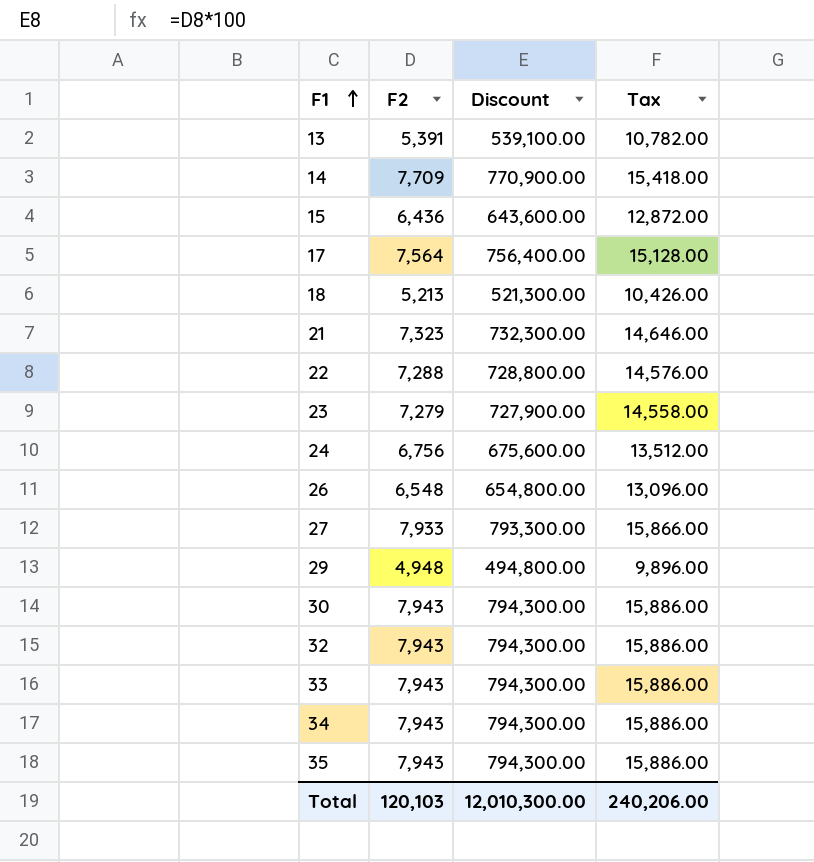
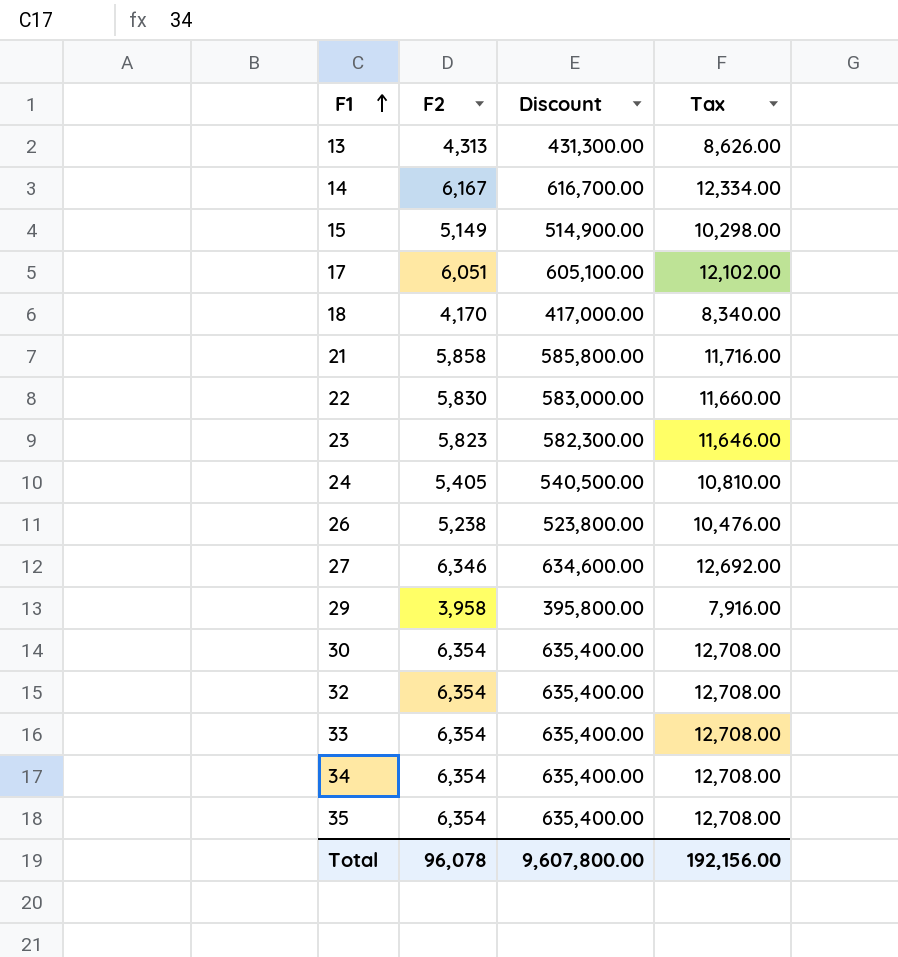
13 | F2: 5,391 -> 4,313
13 | Discount: 539,100.00 -> 431,300.00
13 | Tax: 10,782.00 -> 8,626.00
14 | F2: 7,709 -> 6,167
14 | Discount: 770,900.00 -> 616,700.00
14 | Tax: 15,418.00 -> 12,334.00
15 | F2: 6,436 -> 5,149
15 | Discount: 643,600.00 -> 514,900.00
15 | Tax: 12,872.00 -> 10,298.00
17 | F2: 7,564 -> 6,051
17 | Discount: 756,400.00 -> 605,100.00
17 | Tax: 15,128.00 -> 12,102.00
18 | F2: 5,213 -> 4,170
18 | Discount: 521,300.00 -> 417,000.00
18 | Tax: 10,426.00 -> 8,340.00
21 | F2: 7,323 -> 5,858
21 | Discount: 732,300.00 -> 585,800.00
21 | Tax: 14,646.00 -> 11,716.00
22 | F2: 7,288 -> 5,830
22 | Discount: 728,800.00 -> 583,000.00
22 | Tax: 14,576.00 -> 11,660.00
23 | F2: 7,279 -> 5,823
23 | Discount: 727,900.00 -> 582,300.00
23 | Tax: 14,558.00 -> 11,646.00
24 | F2: 6,756 -> 5,405
24 | Discount: 675,600.00 -> 540,500.00
24 | Tax: 13,512.00 -> 10,810.00
26 | F2: 6,548 -> 5,238
26 | Discount: 654,800.00 -> 523,800.00
26 | Tax: 13,096.00 -> 10,476.00
27 | F2: 7,933 -> 6,346
27 | Discount: 793,300.00 -> 634,600.00
27 | Tax: 15,866.00 -> 12,692.00
29 | F2: 4,948 -> 3,958
29 | Discount: 494,800.00 -> 395,800.00
29 | Tax: 9,896.00 -> 7,916.00
30 | F2: 7,943 -> 6,354
30 | Discount: 794,300.00 -> 635,400.00
30 | Tax: 15,886.00 -> 12,708.00
32 | F2: 7,943 -> 6,354
32 | Discount: 794,300.00 -> 635,400.00
32 | Tax: 15,886.00 -> 12,708.00
33 | F2: 7,943 -> 6,354
33 | Discount: 794,300.00 -> 635,400.00
33 | Tax: 15,886.00 -> 12,708.00
34 | F2: 7,943 -> 6,354
34 | Discount: 794,300.00 -> 635,400.00
34 | Tax: 15,886.00 -> 12,708.00
35 | F2: 7,943 -> 6,354
35 | Discount: 794,300.00 -> 635,400.00
35 | Tax: 15,886.00 -> 12,708.00
Total | F2: 120,103 -> 96,078
Total | Discount: 12,010,300.00 -> 9,607,800.00
Total | Tax: 240,206.00 -> 192,156.00

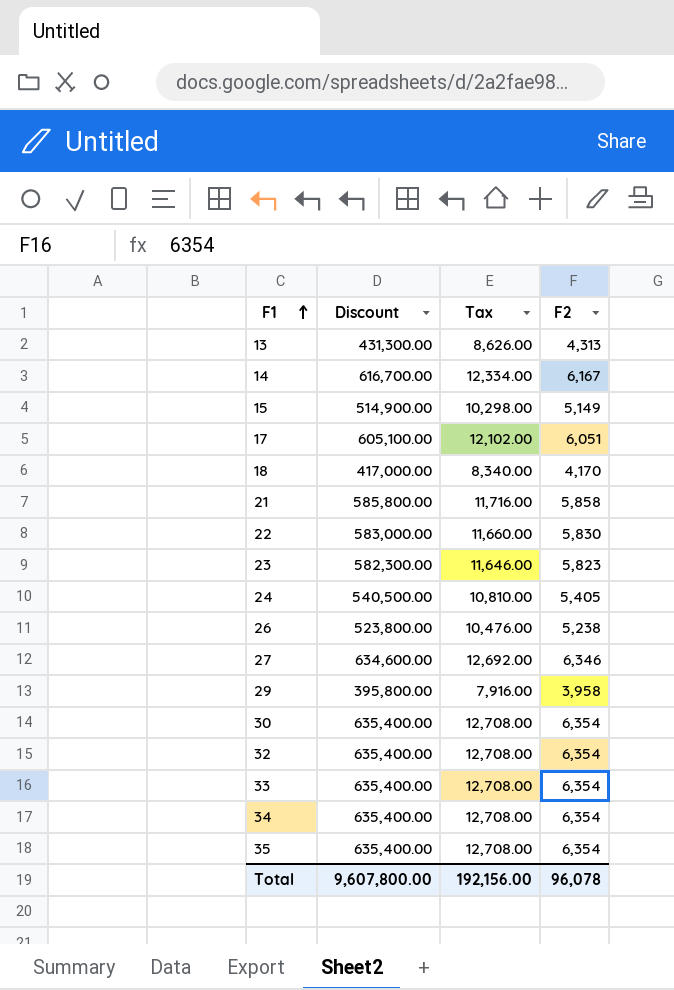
column F2 | position: 2 -> 4

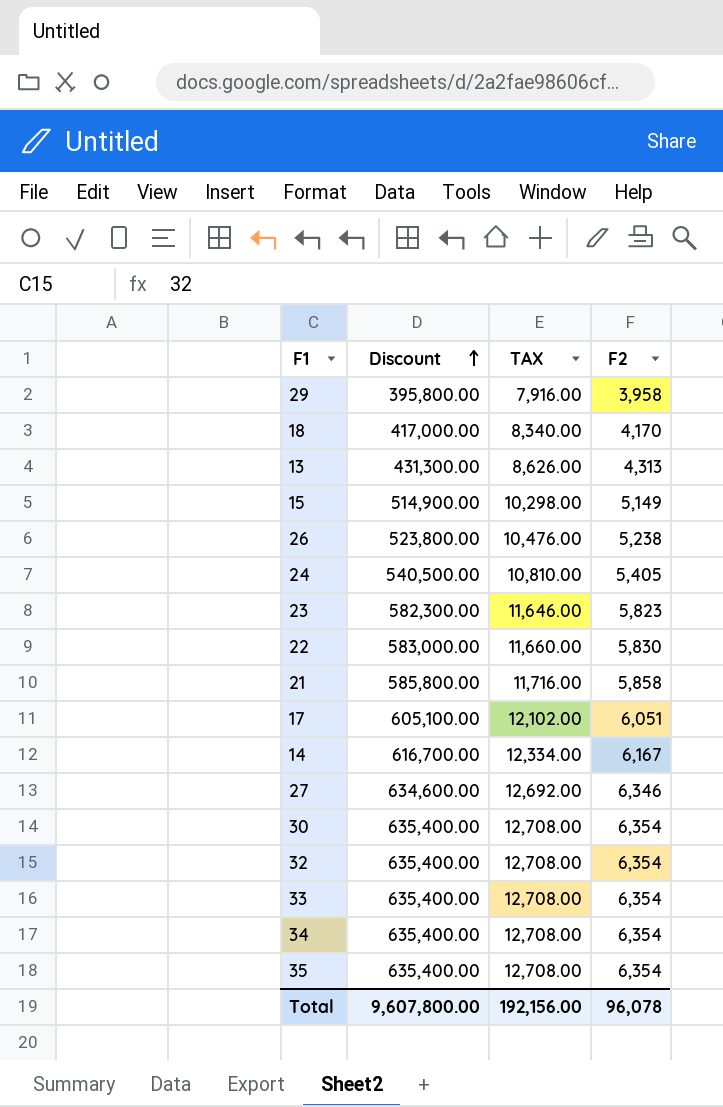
row order: F1 ascending -> Discount ascending
column name: Tax -> TAX

